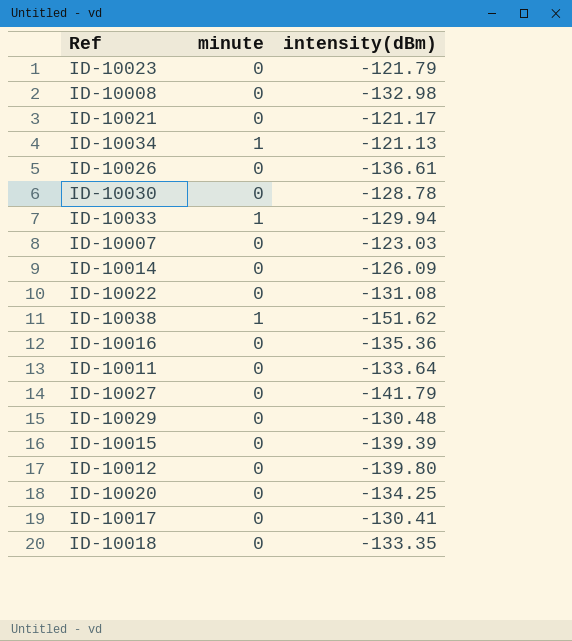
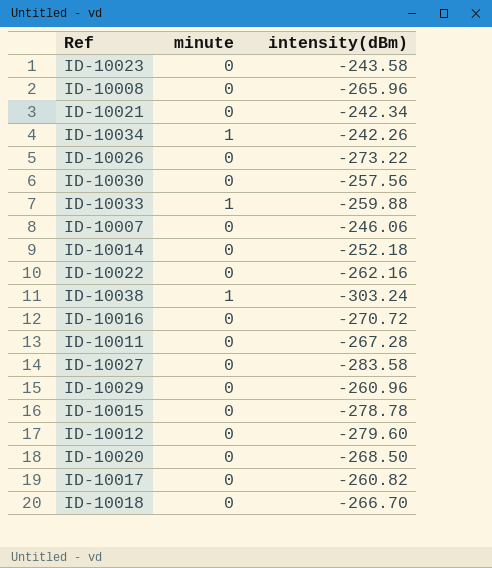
ID-10023 | intensity(dBm): -121.79 -> -243.58
ID-10008 | intensity(dBm): -132.98 -> -265.96
ID-10021 | intensity(dBm): -121.17 -> -242.34
ID-10034 | intensity(dBm): -121.13 -> -242.26
ID-10026 | intensity(dBm): -136.61 -> -273.22
ID-10030 | intensity(dBm): -128.78 -> -257.56
ID-10033 | intensity(dBm): -129.94 -> -259.88
ID-10007 | intensity(dBm): -123.03 -> -246.06
ID-10014 | intensity(dBm): -126.09 -> -252.18
ID-10022 | intensity(dBm): -131.08 -> -262.16
ID-10038 | intensity(dBm): -151.62 -> -303.24
ID-10016 | intensity(dBm): -135.36 -> -270.72
ID-10011 | intensity(dBm): -133.64 -> -267.28
ID-10027 | intensity(dBm): -141.79 -> -283.58
ID-10029 | intensity(dBm): -130.48 -> -260.96
ID-10015 | intensity(dBm): -139.39 -> -278.78
ID-10012 | intensity(dBm): -139.80 -> -279.60
ID-10020 | intensity(dBm): -134.25 -> -268.50
ID-10017 | intensity(dBm): -130.41 -> -260.82
ID-10018 | intensity(dBm): -133.35 -> -266.70

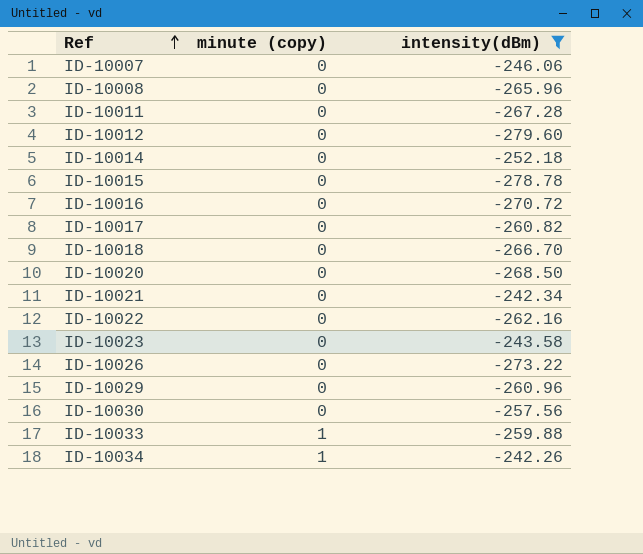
filter: none -> intensity(dBm) >= -279.60
row order: none -> Ref ascending
column name: minute -> minute (copy)

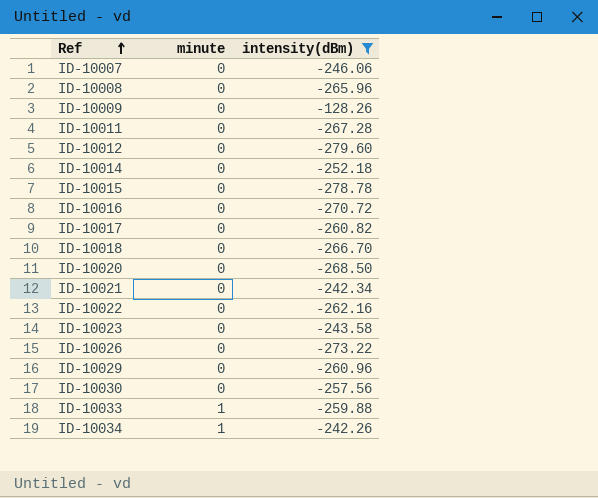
column name: minute (copy) -> minute
row ID-10009: none -> 0 | -128.26

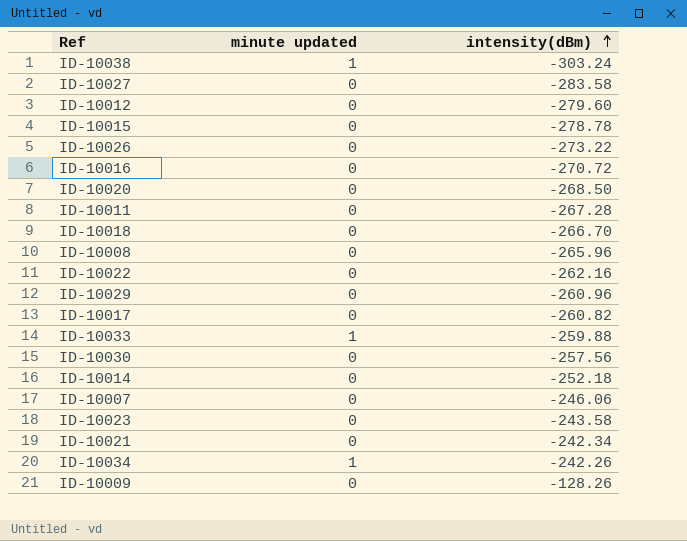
filter: intensity(dBm) >= -279.60 -> none
row order: Ref ascending -> intensity(dBm) ascending
column name: minute -> minute updated

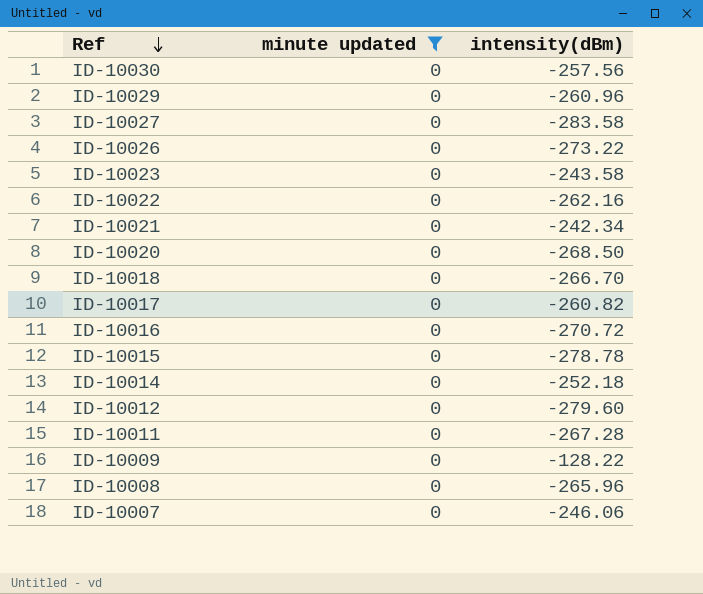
filter: none -> minute updated = 0
row order: intensity(dBm) ascending -> Ref descending
ID-10009 | intensity(dBm): -128.26 -> -128.22

